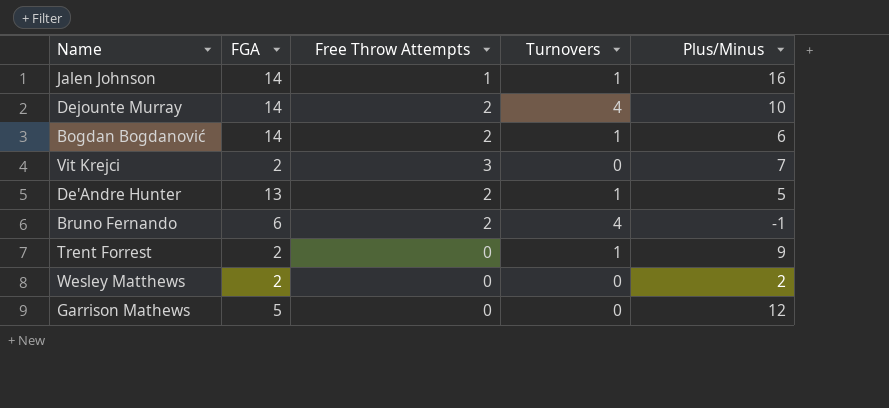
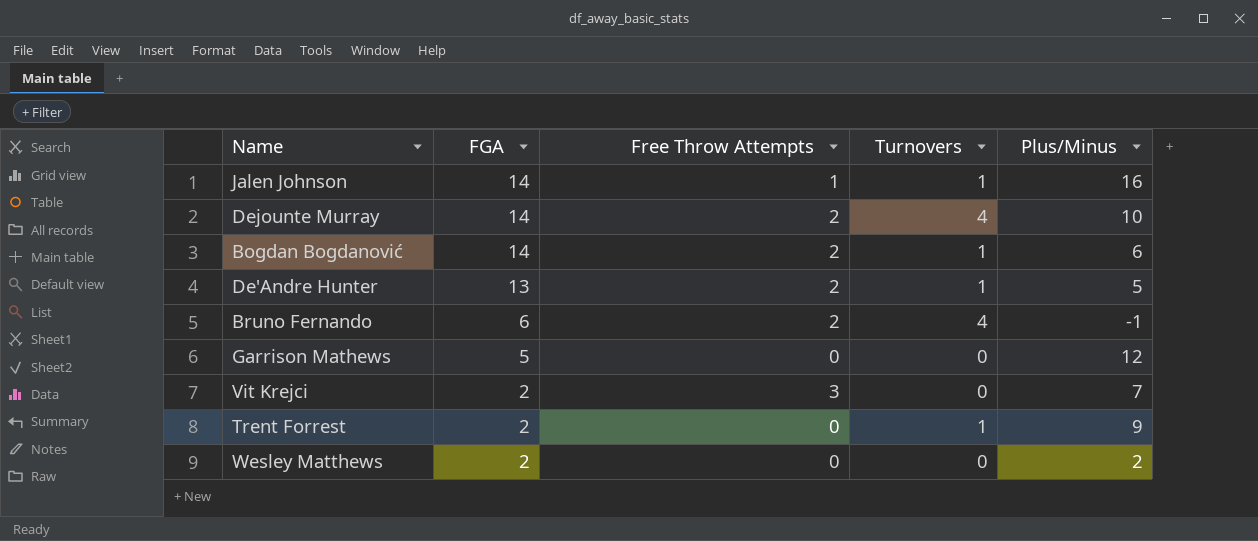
row order: none -> FGA descending

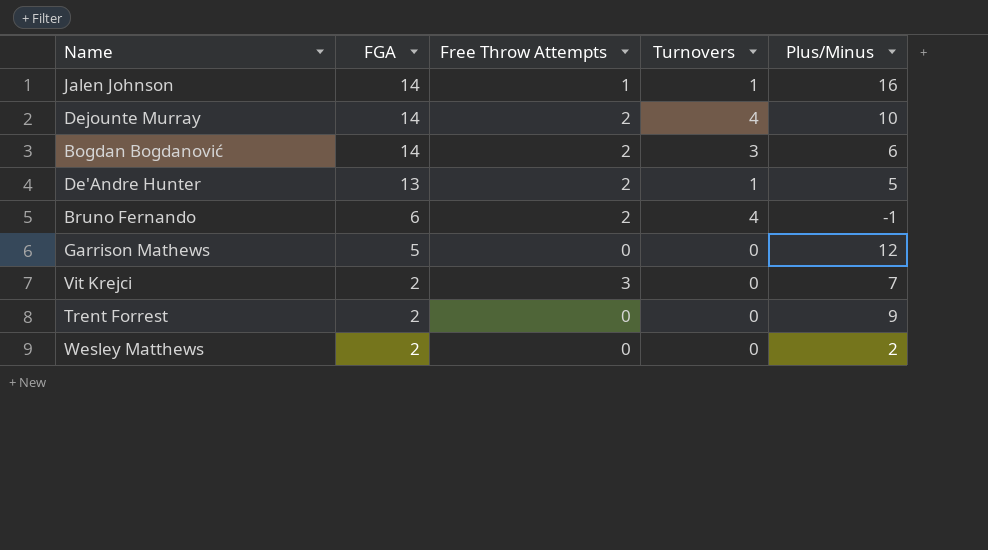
Bogdan Bogdanović | Turnovers: 1 -> 3
Trent Forrest | Turnovers: 1 -> 0

